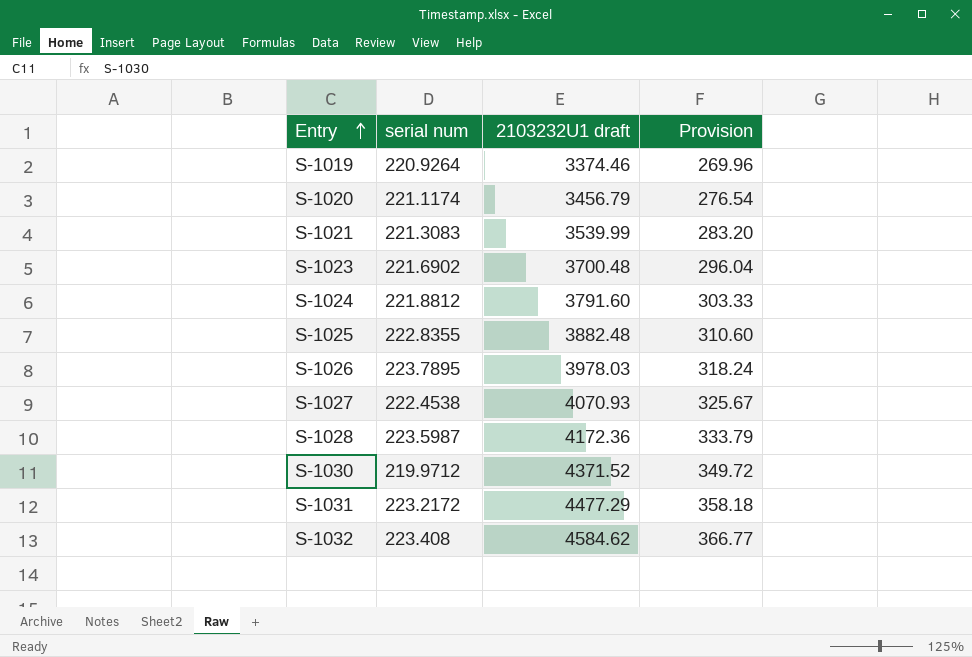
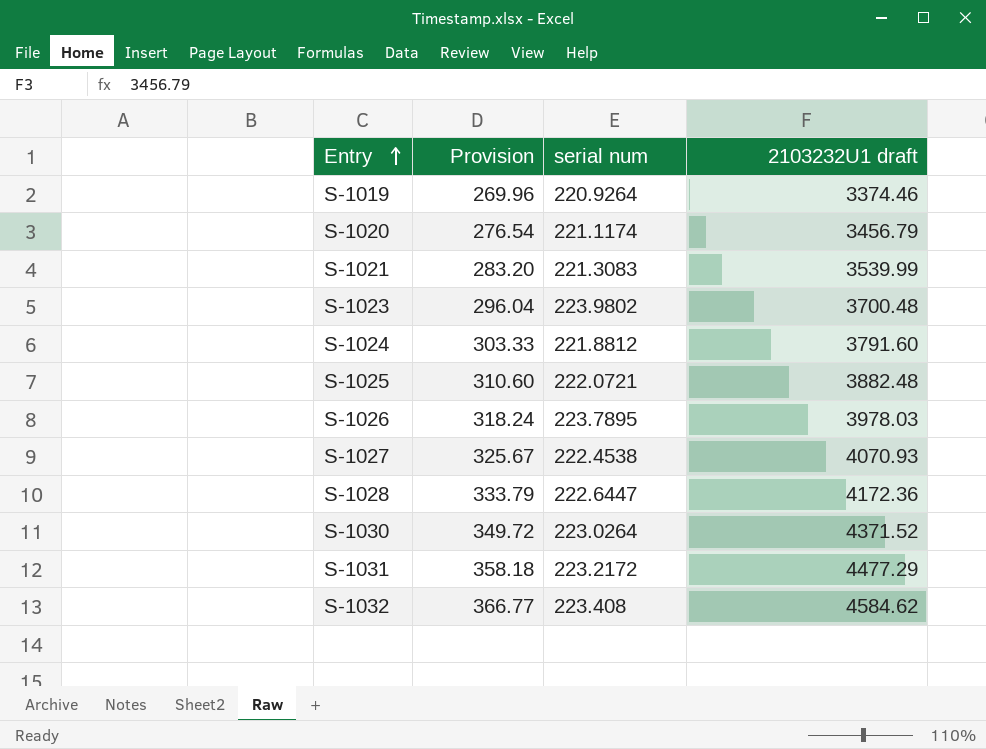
column Provision | position: 4 -> 2
S-1023 | serial num: 221.6902 -> 223.9802
S-1025 | serial num: 222.8355 -> 222.0721
S-1028 | serial num: 223.5987 -> 222.6447
S-1030 | serial num: 219.9712 -> 223.0264

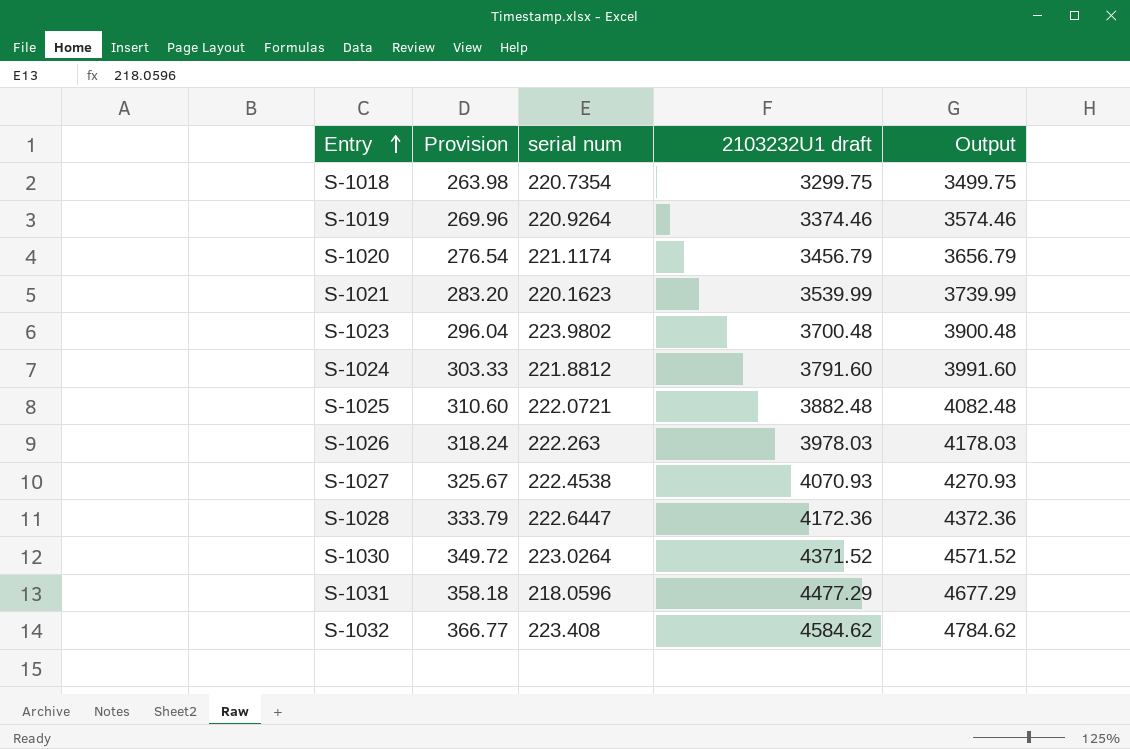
column Output | formula: none -> [2103232U1 draft] + 200
row S-1018: none -> 263.98 | 220.7354 | 3299.75 | 3499.75
S-1021 | serial num: 221.3083 -> 220.1623
S-1026 | serial num: 223.7895 -> 222.263
S-1031 | serial num: 223.2172 -> 218.0596

